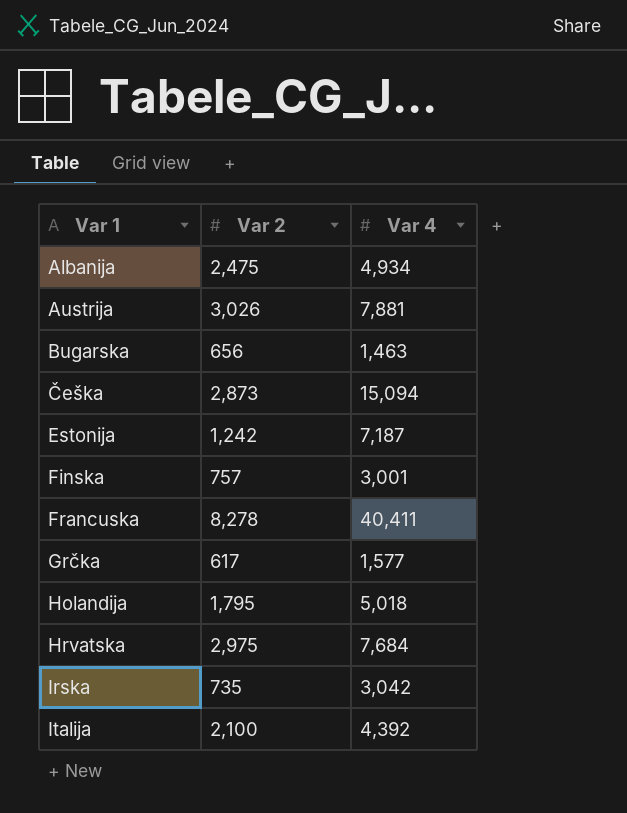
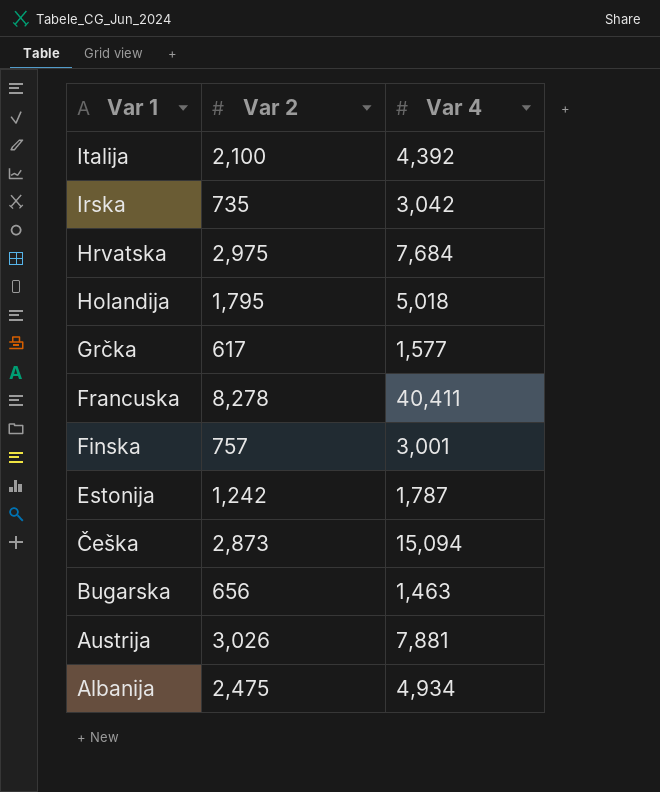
row order: Var 1 ascending -> Var 1 descending
Estonija | Var 4: 7,187 -> 1,787

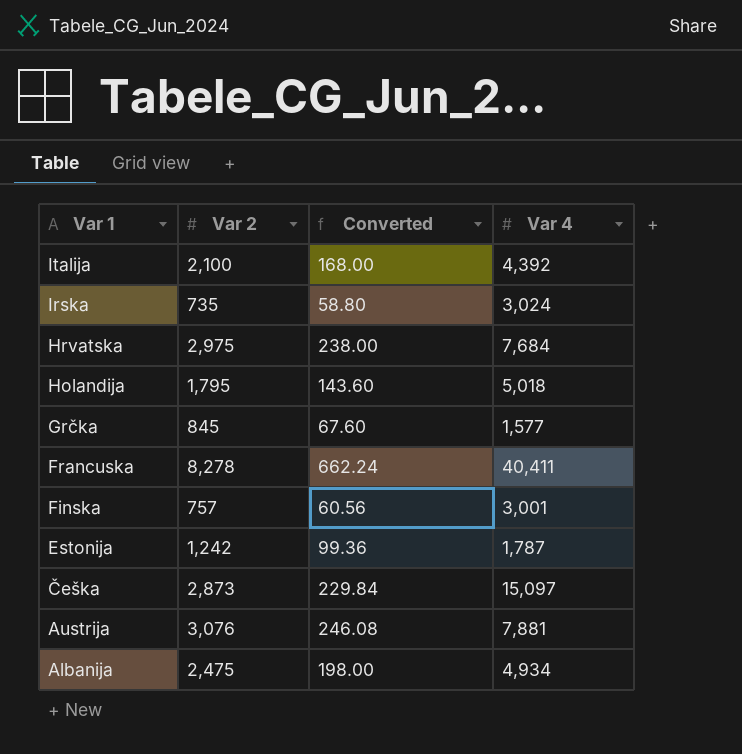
column Converted | formula: none -> [Var 2] * 0.08
row Bugarska: 656 | 1,463 -> none
Irska | Var 4: 3,042 -> 3,024
Grčka | Var 2: 617 -> 845
Češka | Var 4: 15,094 -> 15,097
Austrija | Var 2: 3,026 -> 3,076

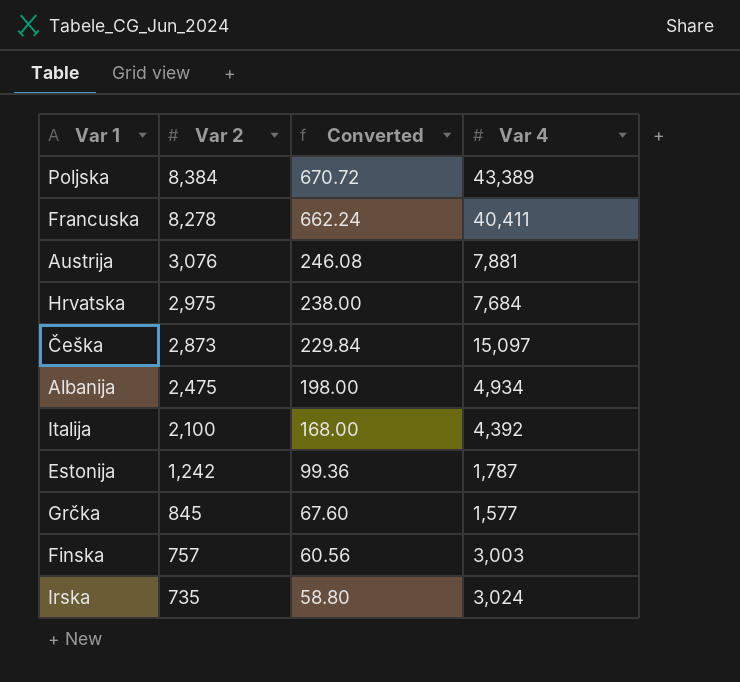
row order: Var 1 descending -> Var 2 descending
row Holandija: 1,795 | 143.60 | 5,018 -> none
row Poljska: none -> 8,384 | 670.72 | 43,389
Finska | Var 4: 3,001 -> 3,003

